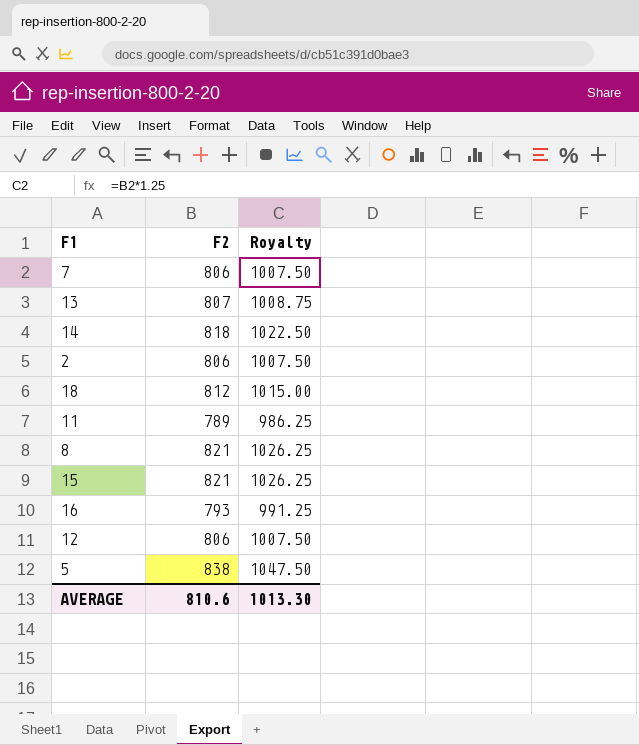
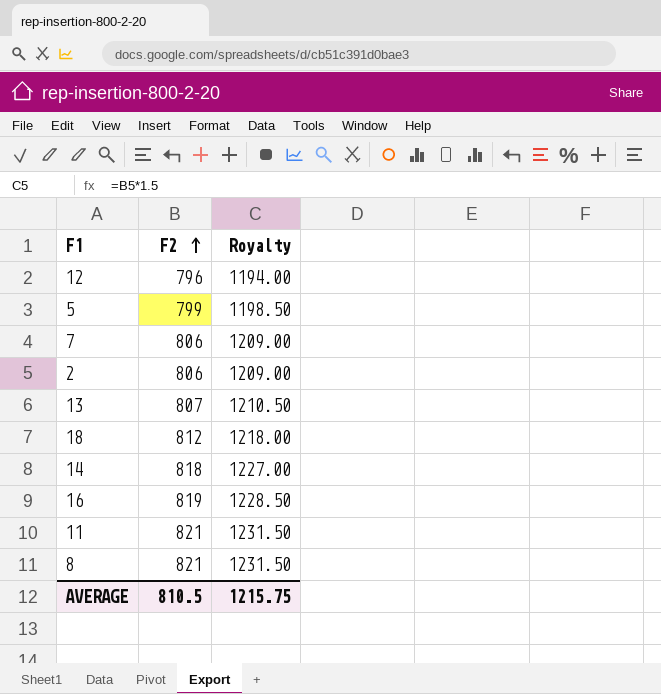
row order: none -> F2 ascending
column Royalty | formula: [F2] * 1.25 -> [F2] * 1.5
row 15: 821 | 1026.25 -> none
12 | F2: 806 -> 796
5 | F2: 838 -> 799
16 | F2: 793 -> 819
11 | F2: 789 -> 821
AVERAGE | F2: 810.6 -> 810.5
AVERAGE | Royalty: 1013.30 -> 1215.75

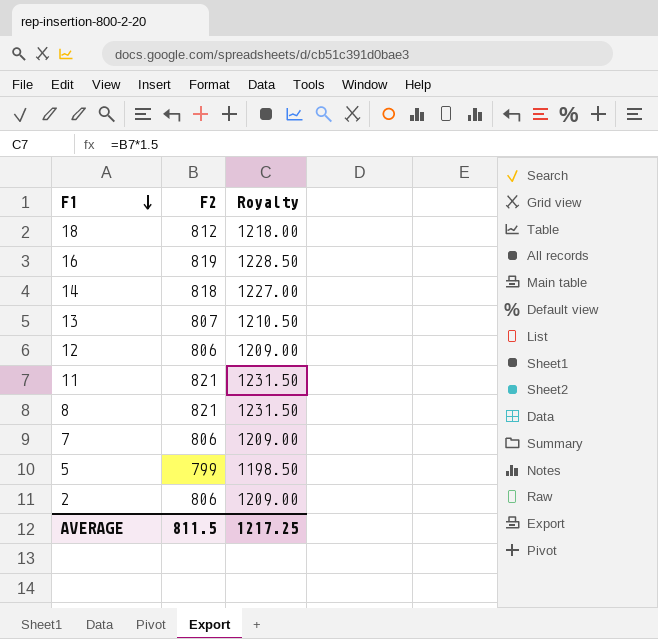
row order: F2 ascending -> F1 descending
12 | F2: 796 -> 806
12 | Royalty: 1194.00 -> 1209.00
AVERAGE | F2: 810.5 -> 811.5
AVERAGE | Royalty: 1215.75 -> 1217.25

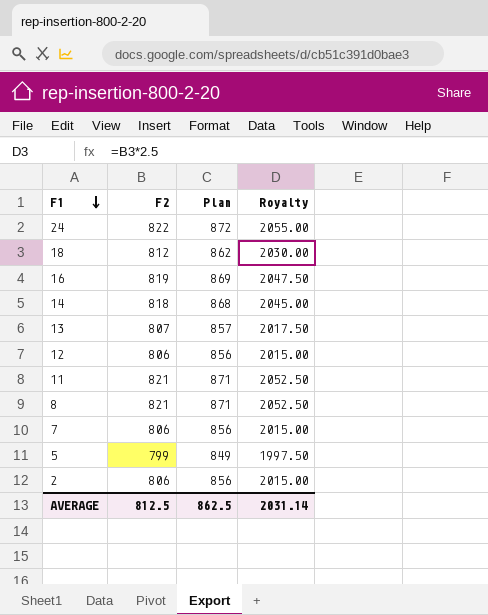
column Plan | formula: none -> [F2] + 50
column Royalty | formula: [F2] * 1.5 -> [F2] * 2.5
row 24: none -> 822 | 872 | 2055.00
AVERAGE | F2: 811.5 -> 812.5
AVERAGE | Royalty: 1217.25 -> 2031.14

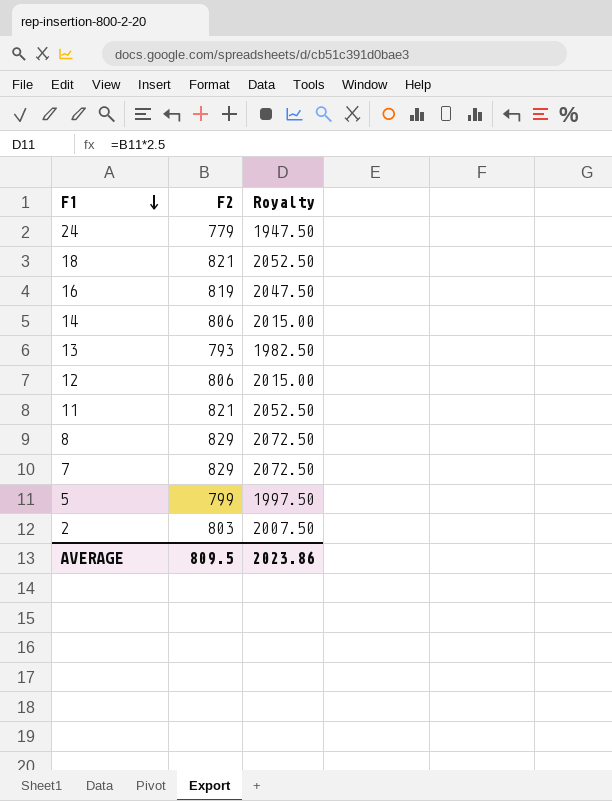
column Plan | formula: [F2] + 50 -> none
24 | F2: 822 -> 779
24 | Royalty: 2055.00 -> 1947.50
18 | F2: 812 -> 821
18 | Royalty: 2030.00 -> 2052.50
14 | F2: 818 -> 806
14 | Royalty: 2045.00 -> 2015.00
13 | F2: 807 -> 793
13 | Royalty: 2017.50 -> 1982.50
8 | F2: 821 -> 829
8 | Royalty: 2052.50 -> 2072.50
7 | F2: 806 -> 829
7 | Royalty: 2015.00 -> 2072.50
2 | F2: 806 -> 803
2 | Royalty: 2015.00 -> 2007.50
AVERAGE | F2: 812.5 -> 809.5
AVERAGE | Royalty: 2031.14 -> 2023.86

